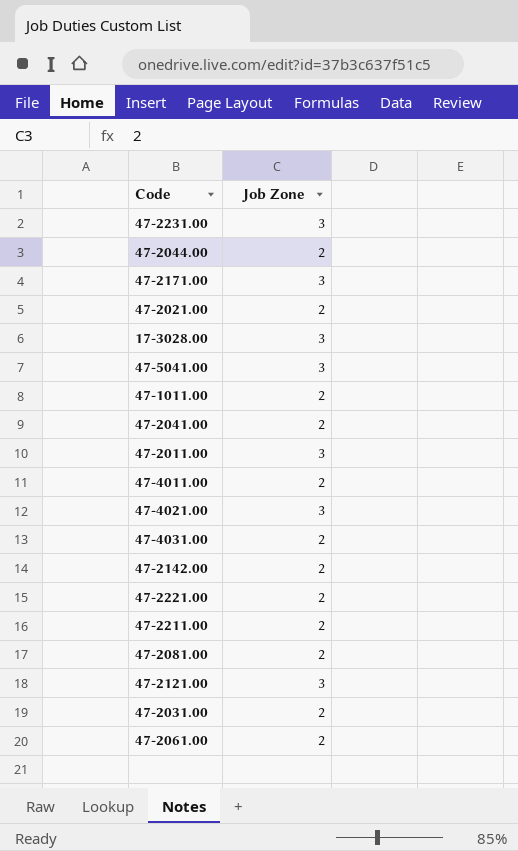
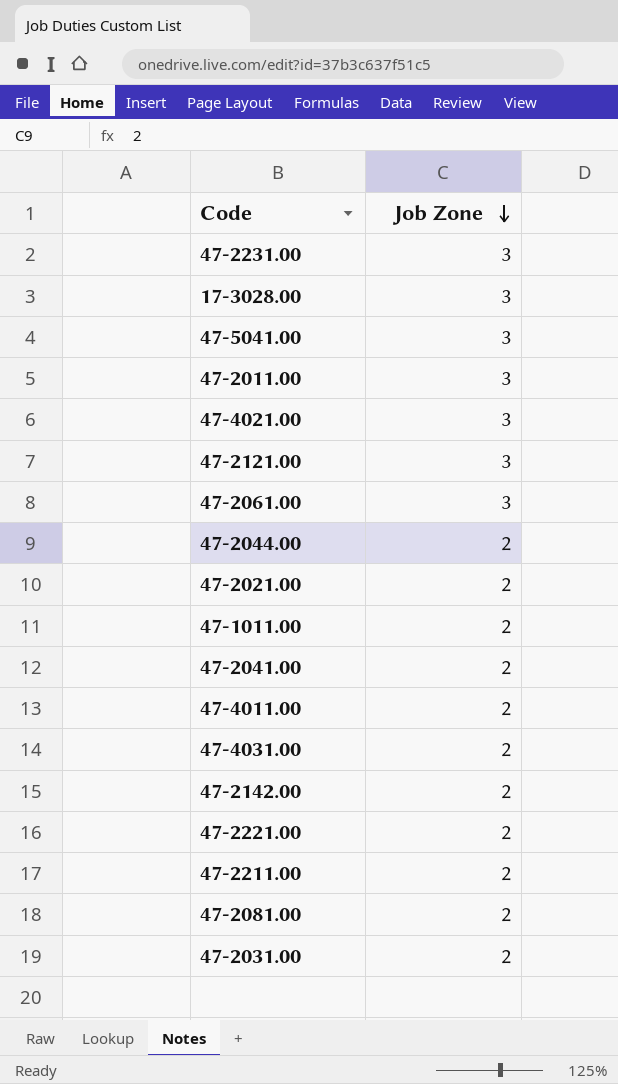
row order: none -> Job Zone descending
row 47-2171.00: 3 -> none
47-2061.00 | Job Zone: 2 -> 3

